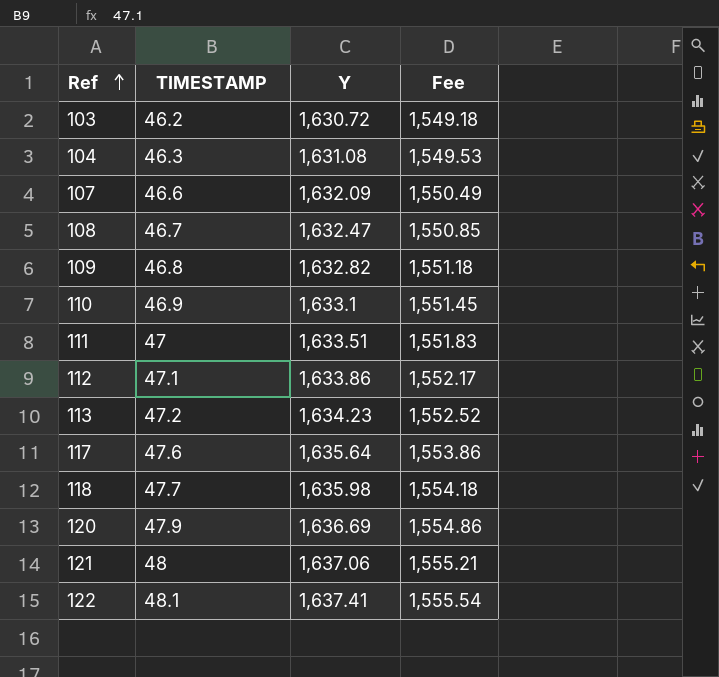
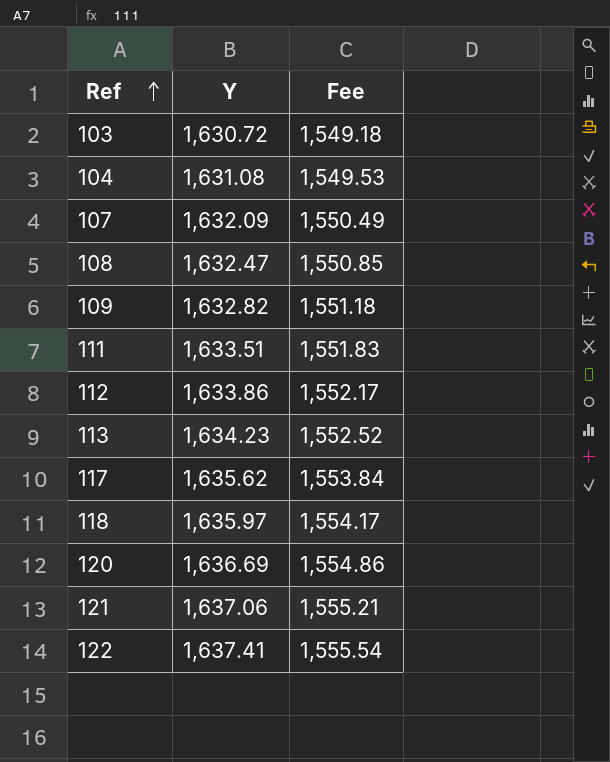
column TIMESTAMP | position: 2 -> none
row 110: 46.9 | 1,633.1 | 1,551.45 -> none
117 | Y: 1,635.64 -> 1,635.62
117 | Fee: 1,553.86 -> 1,553.84
118 | Y: 1,635.98 -> 1,635.97
118 | Fee: 1,554.18 -> 1,554.17

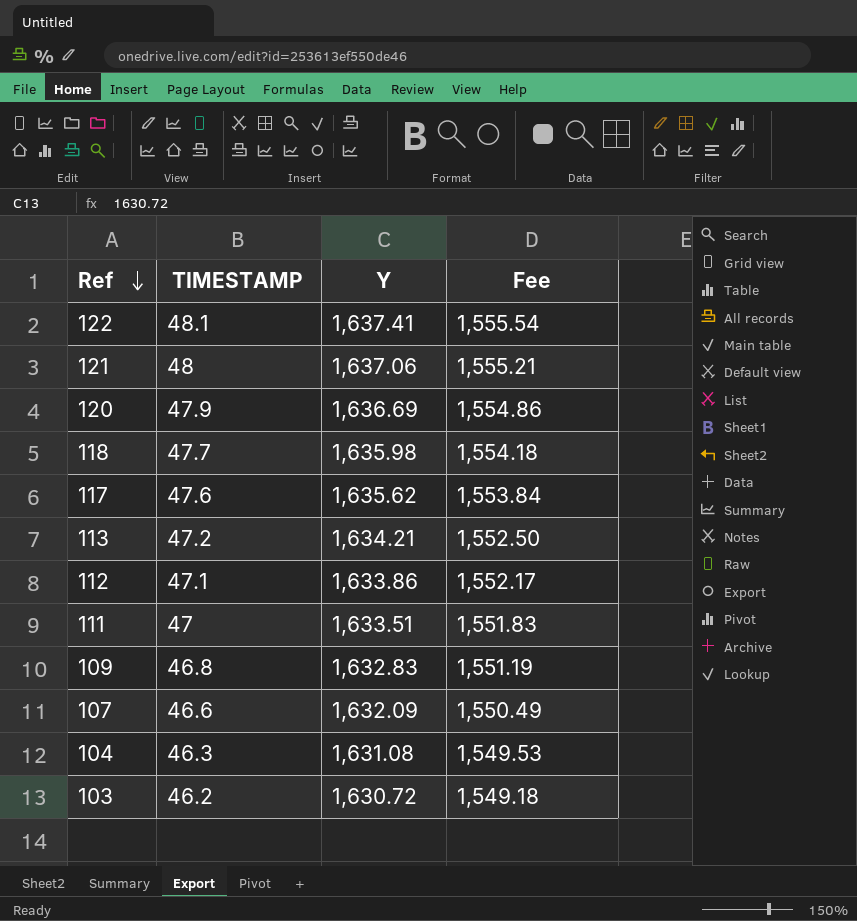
row order: Ref ascending -> Ref descending
column TIMESTAMP | position: none -> 2
row 108: 1,632.47 | 1,550.85 -> none
118 | Y: 1,635.97 -> 1,635.98
118 | Fee: 1,554.17 -> 1,554.18
113 | Y: 1,634.23 -> 1,634.21
113 | Fee: 1,552.52 -> 1,552.50
109 | Y: 1,632.82 -> 1,632.83
109 | Fee: 1,551.18 -> 1,551.19

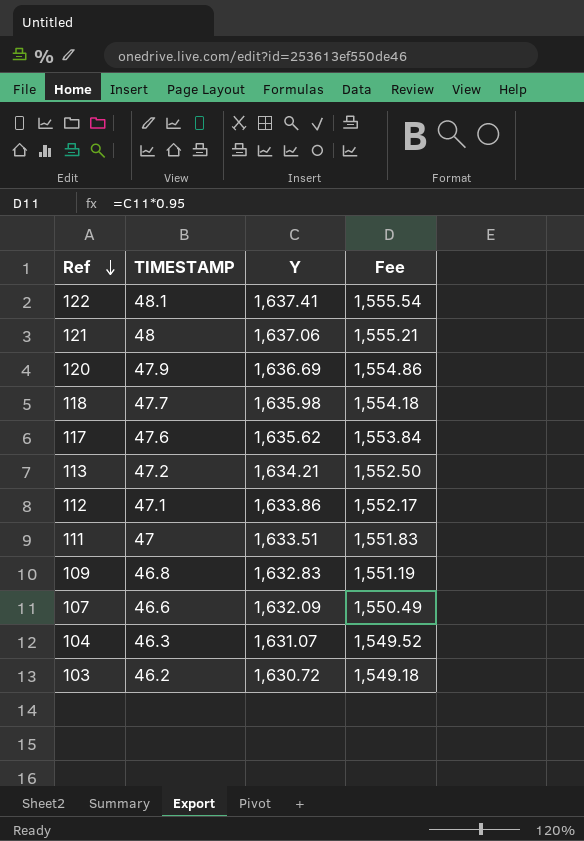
104 | Y: 1,631.08 -> 1,631.07
104 | Fee: 1,549.53 -> 1,549.52

